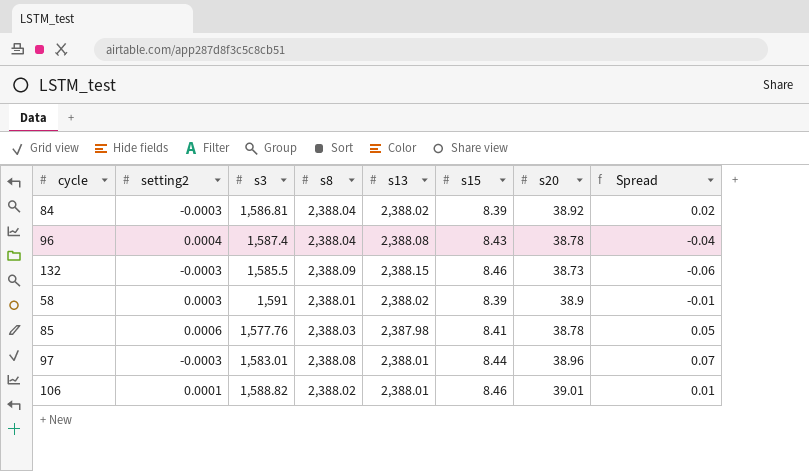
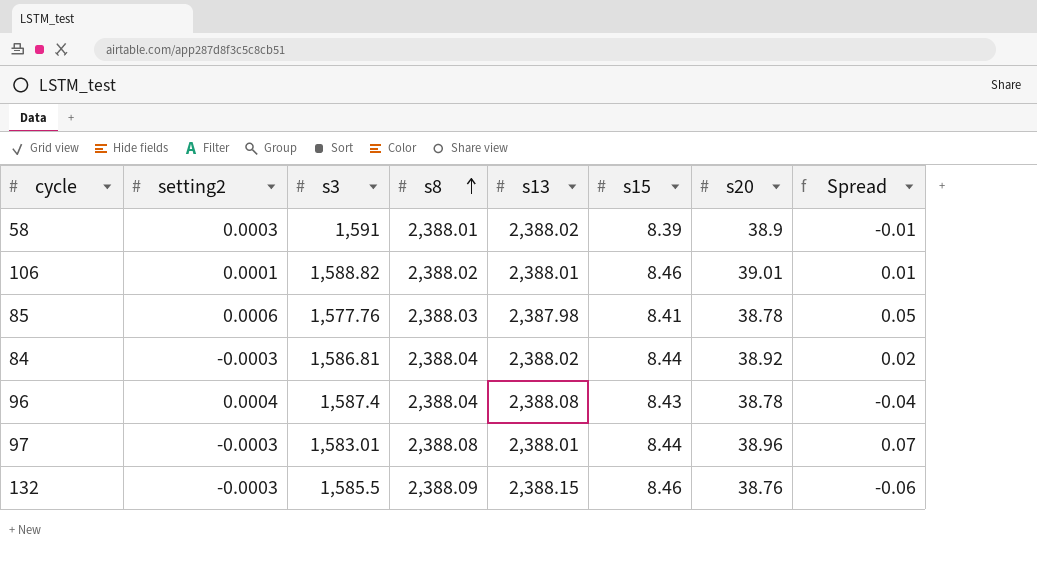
row order: none -> s8 ascending
84 | s15: 8.39 -> 8.44
132 | s20: 38.73 -> 38.76

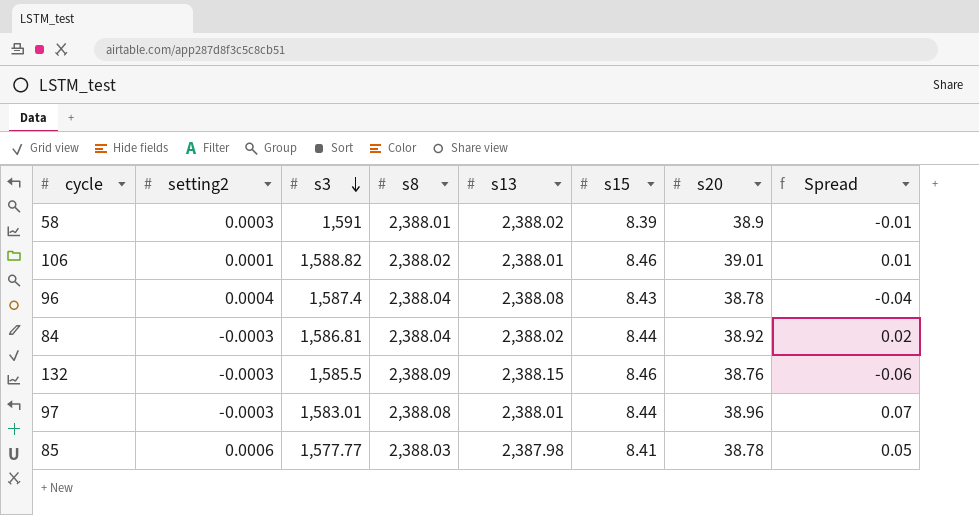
row order: s8 ascending -> s3 descending
85 | s3: 1,577.76 -> 1,577.77

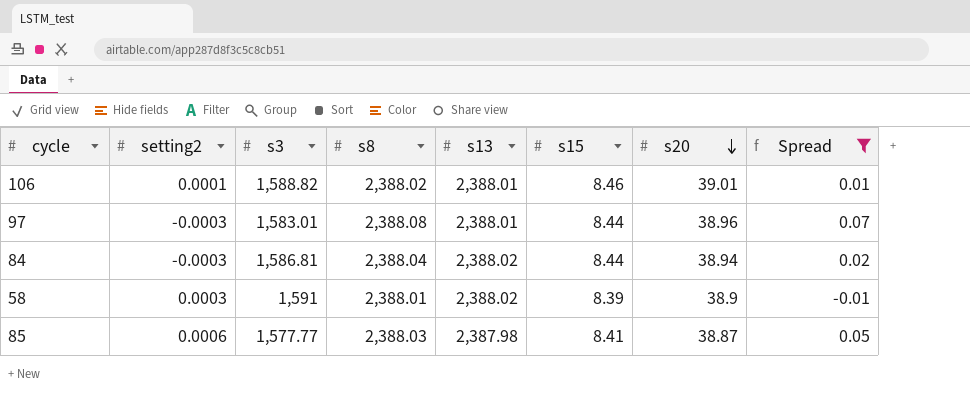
filter: none -> Spread >= -0.01
row order: s3 descending -> s20 descending
84 | s20: 38.92 -> 38.94
85 | s20: 38.78 -> 38.87

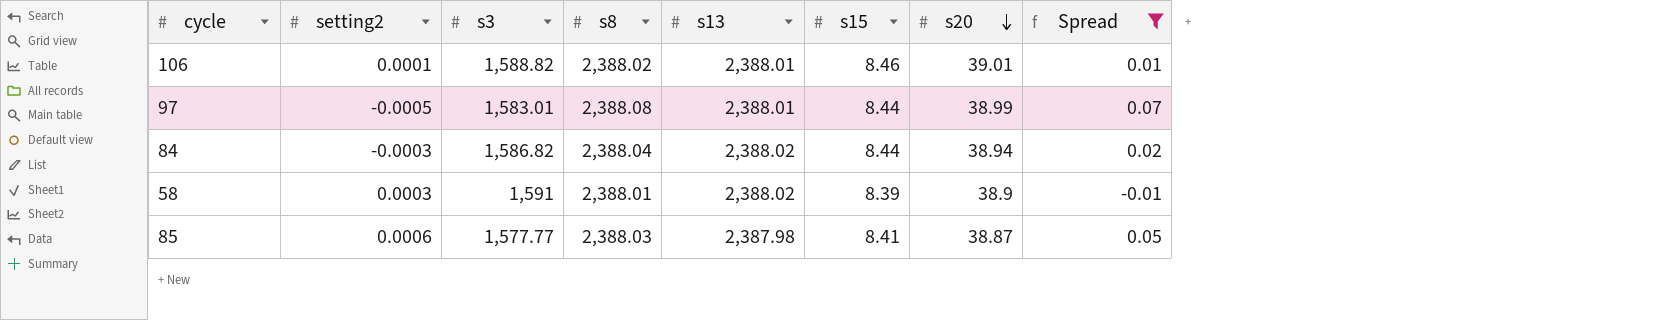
97 | setting2: -0.0003 -> -0.0005
97 | s20: 38.96 -> 38.99
84 | s3: 1,586.81 -> 1,586.82

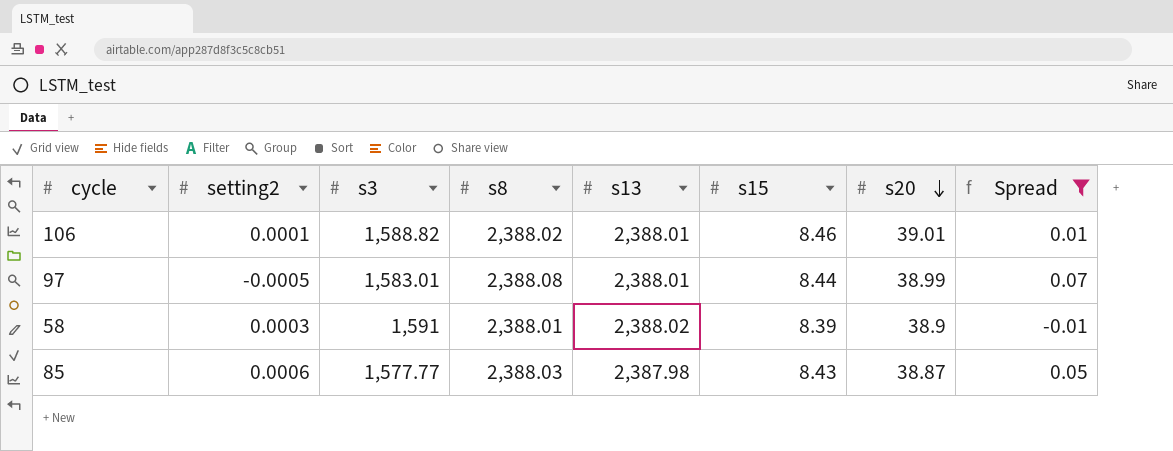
row 84: -0.0003 | 1,586.82 | 2,388.04 | 2,388.02 | 8.44 | 38.94 | 0.02 -> none
85 | s15: 8.41 -> 8.43

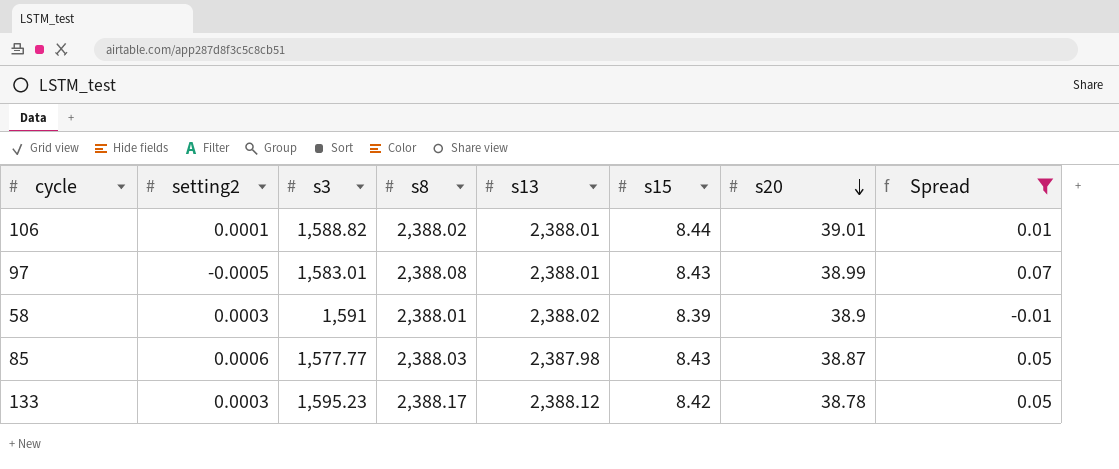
106 | s15: 8.46 -> 8.44
97 | s15: 8.44 -> 8.43
row 133: none -> 0.0003 | 1,595.23 | 2,388.17 | 2,388.12 | 8.42 | 38.78 | 0.05

